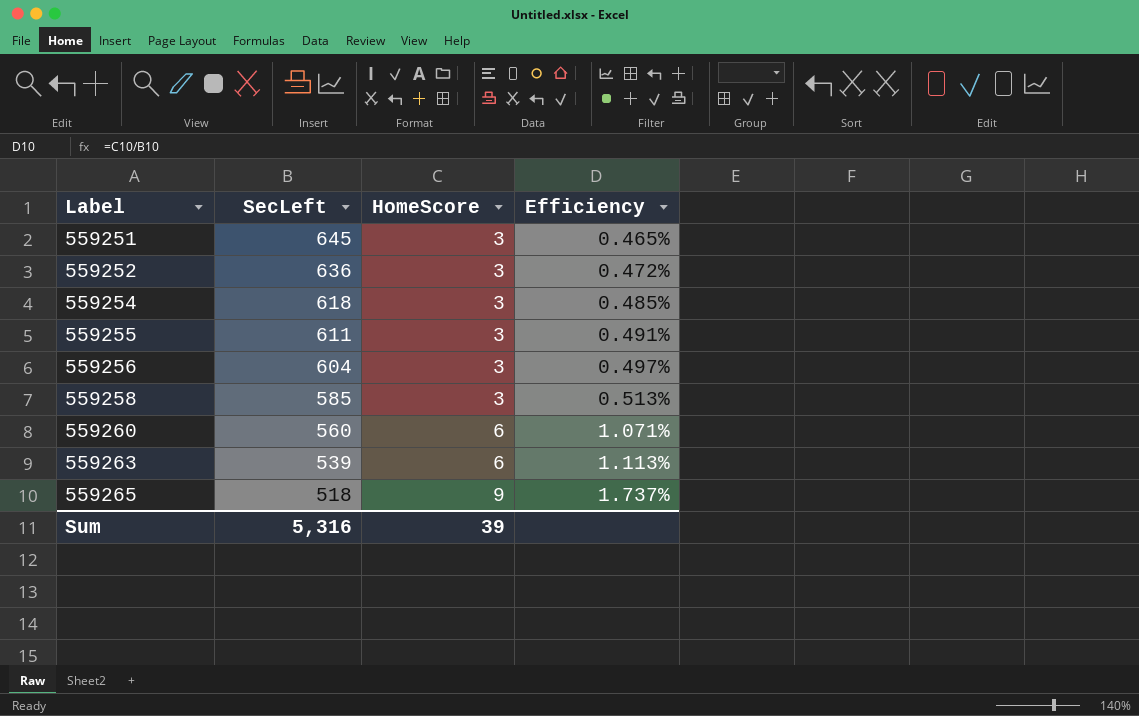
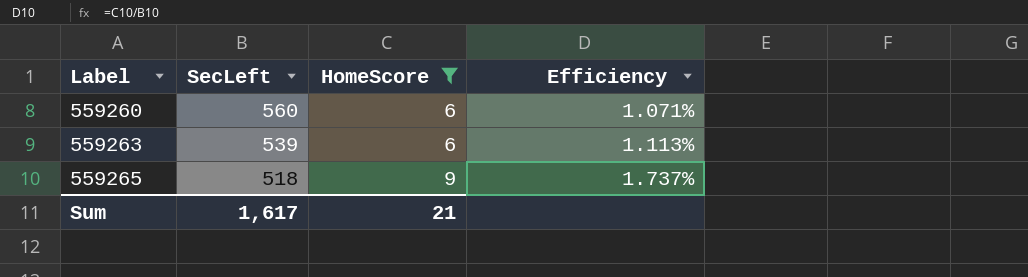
filter: none -> HomeScore != 3
Sum | SecLeft: 5,316 -> 1,617
Sum | HomeScore: 39 -> 21

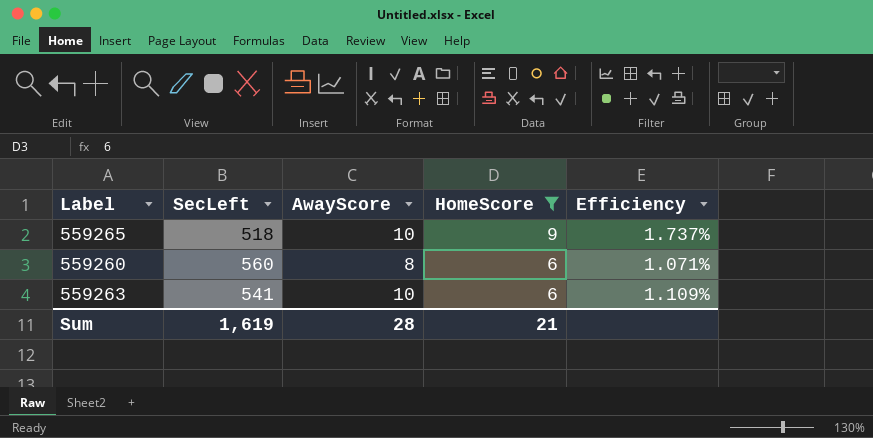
row order: Label ascending -> HomeScore descending
column AwayScore | position: none -> 3
559263 | SecLeft: 539 -> 541
559263 | Efficiency: 1.113% -> 1.109%
Sum | SecLeft: 1,617 -> 1,619

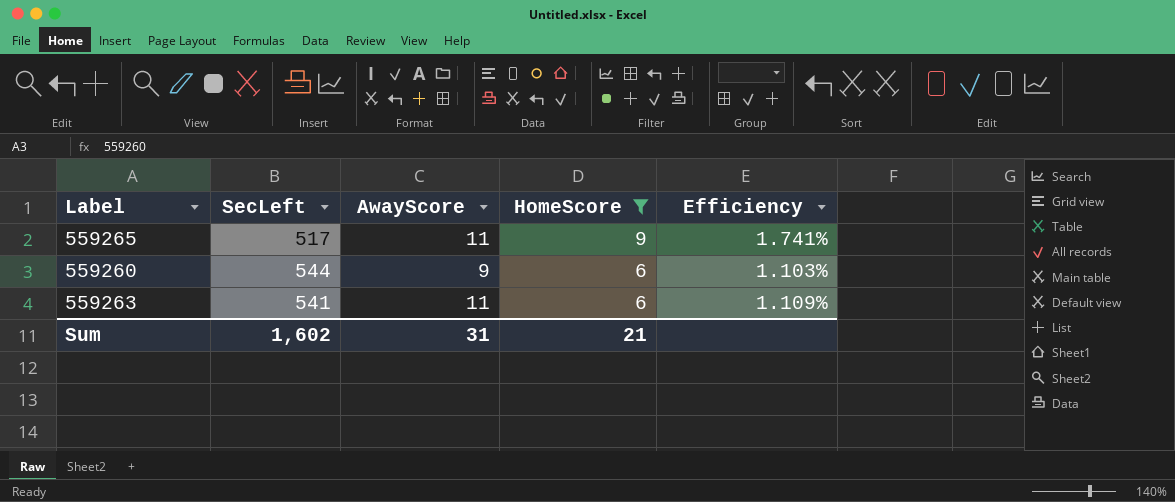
559265 | SecLeft: 518 -> 517
559265 | AwayScore: 10 -> 11
559265 | Efficiency: 1.737% -> 1.741%
559260 | SecLeft: 560 -> 544
559260 | AwayScore: 8 -> 9
559260 | Efficiency: 1.071% -> 1.103%
559263 | AwayScore: 10 -> 11
Sum | SecLeft: 1,619 -> 1,602
Sum | AwayScore: 28 -> 31

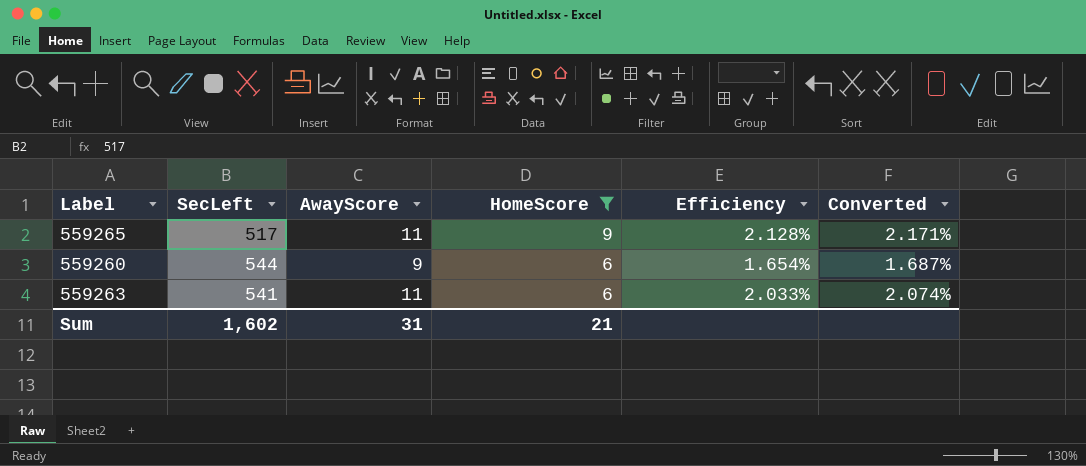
column Efficiency | formula: [HomeScore] / [SecLeft] -> [AwayScore] / [SecLeft]
column Converted | formula: none -> [Efficiency] * 1.02

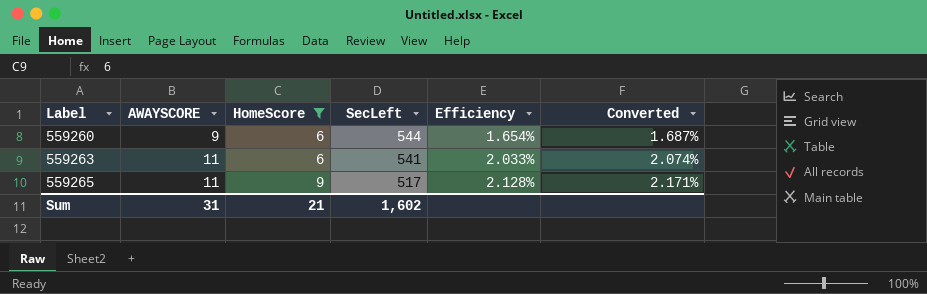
row order: HomeScore descending -> Label ascending
column name: AwayScore -> AWAYSCORE
column SecLeft | position: 2 -> 4

